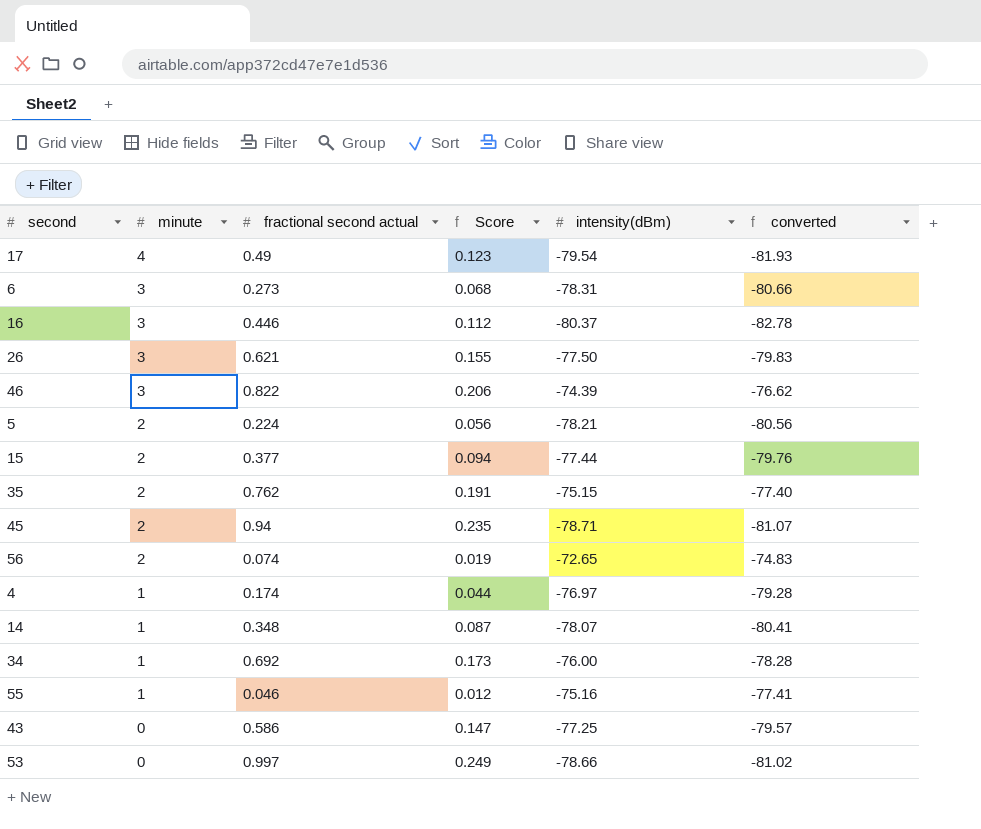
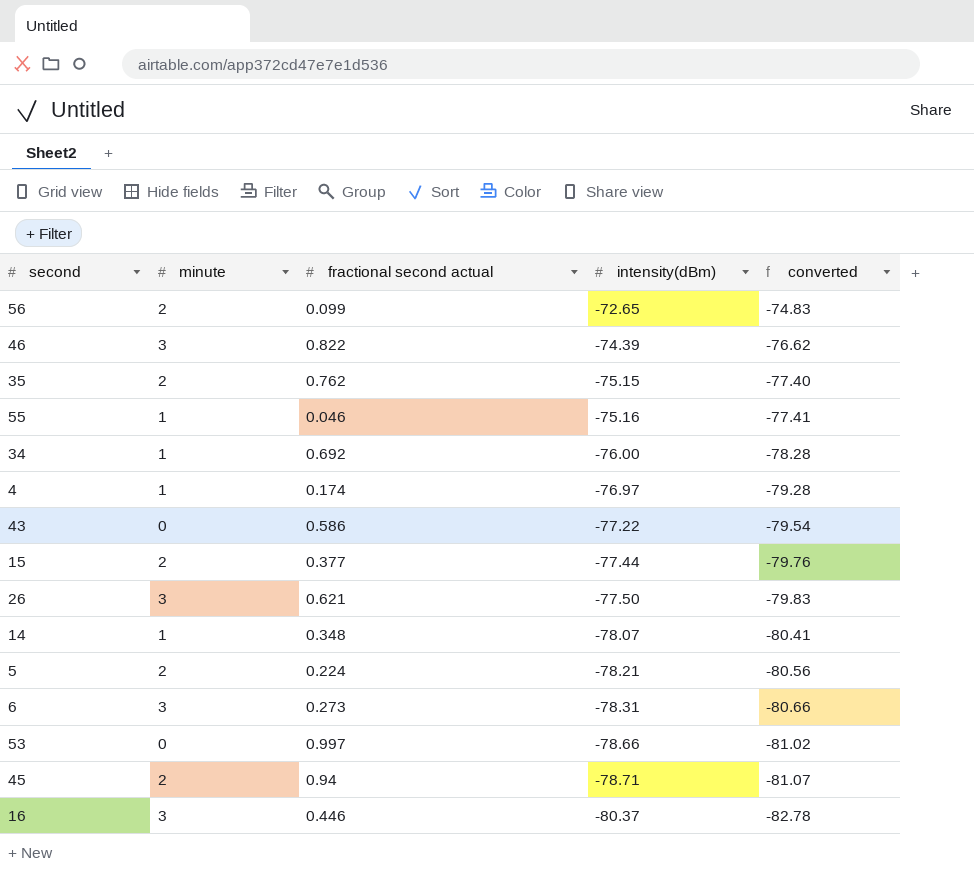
row order: minute descending -> intensity(dBm) descending
column Score | formula: [fractional second actual] * 0.25 -> none
row 17: 4 | 0.49 | 0.123 | -79.54 | -81.93 -> none
56 | fractional second actual: 0.074 -> 0.099
43 | intensity(dBm): -77.25 -> -77.22
43 | converted: -79.57 -> -79.54

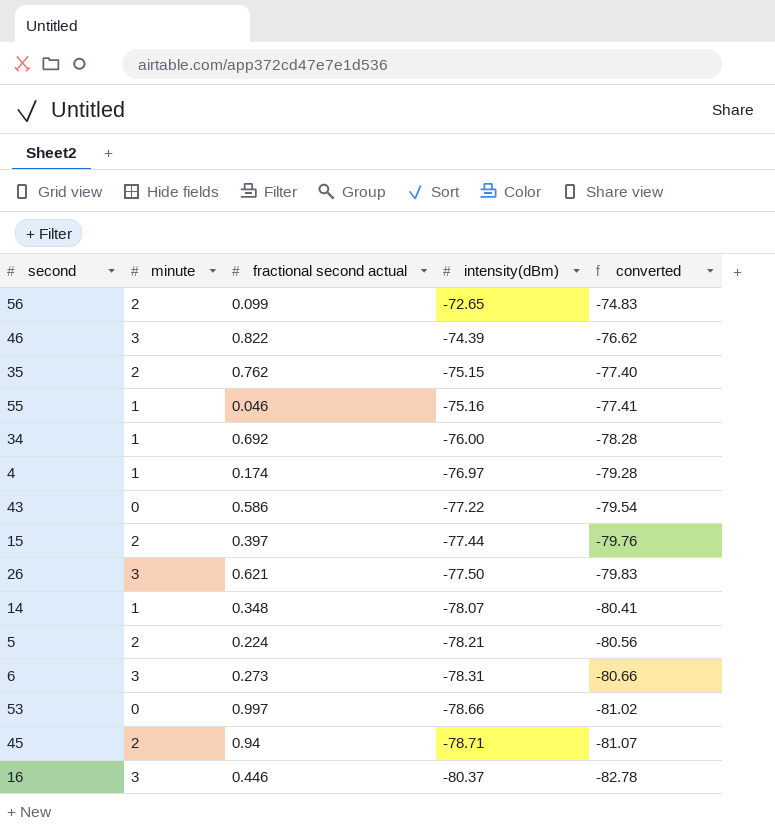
15 | fractional second actual: 0.377 -> 0.397

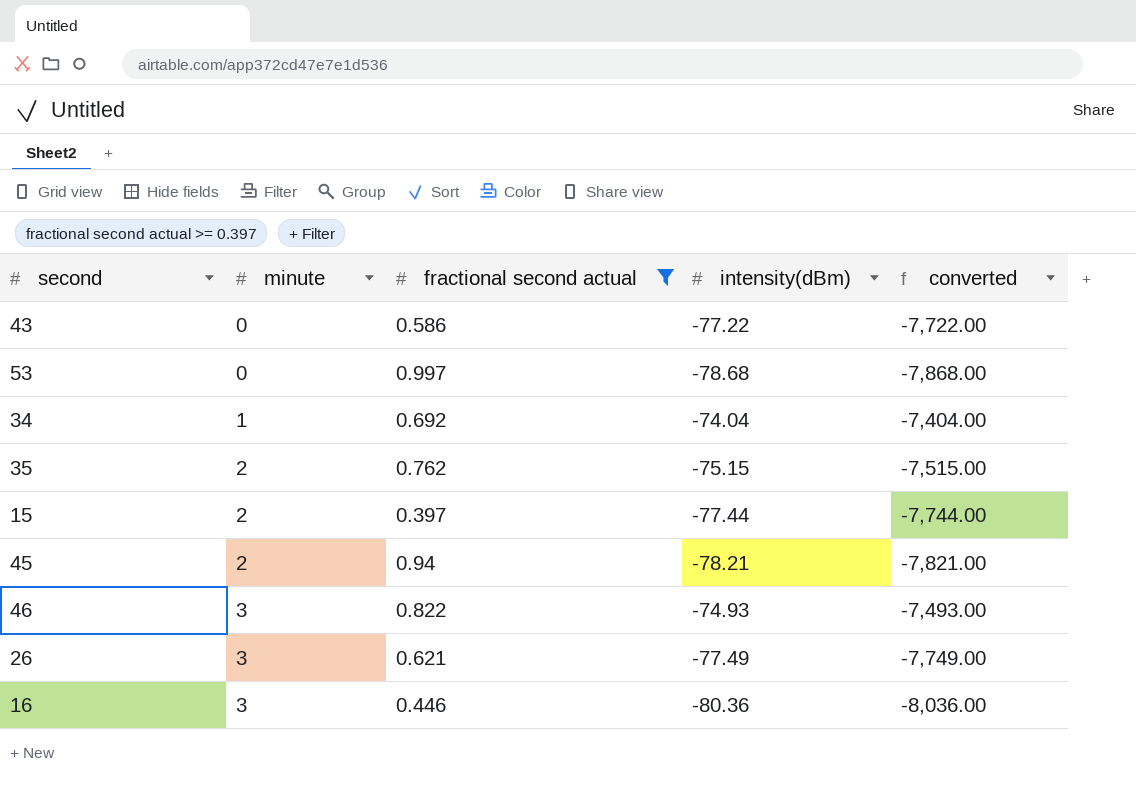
filter: none -> fractional second actual >= 0.397
row order: intensity(dBm) descending -> minute ascending
column converted | formula: [intensity(dBm)] * 1.03 -> [intensity(dBm)] * 100
53 | intensity(dBm): -78.66 -> -78.68
34 | intensity(dBm): -76.00 -> -74.04
45 | intensity(dBm): -78.71 -> -78.21
46 | intensity(dBm): -74.39 -> -74.93
26 | intensity(dBm): -77.50 -> -77.49
16 | intensity(dBm): -80.37 -> -80.36

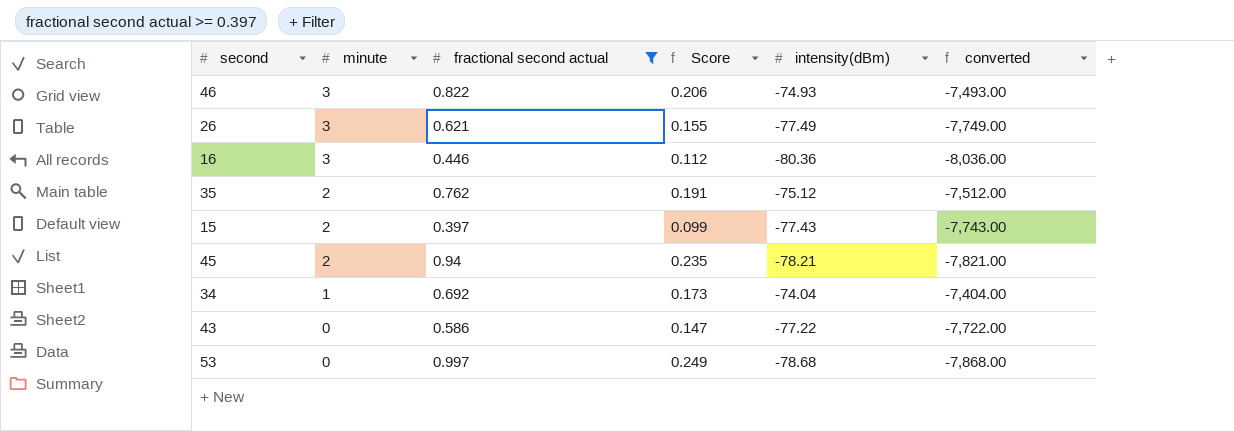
row order: minute ascending -> minute descending
column Score | formula: none -> [fractional second actual] * 0.25
35 | intensity(dBm): -75.15 -> -75.12
35 | converted: -7,515.00 -> -7,512.00
15 | intensity(dBm): -77.44 -> -77.43
15 | converted: -7,744.00 -> -7,743.00

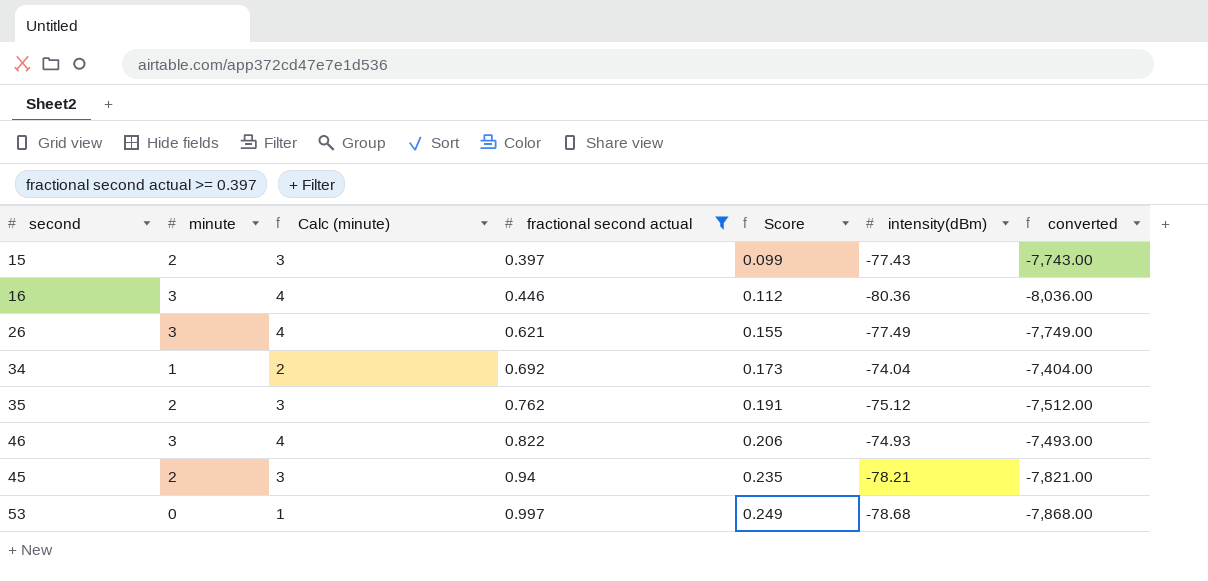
row order: minute descending -> fractional second actual ascending
column Calc (minute) | formula: none -> [minute] + 1
row 43: 0 | 0.586 | 0.147 | -77.22 | -7,722.00 -> none

